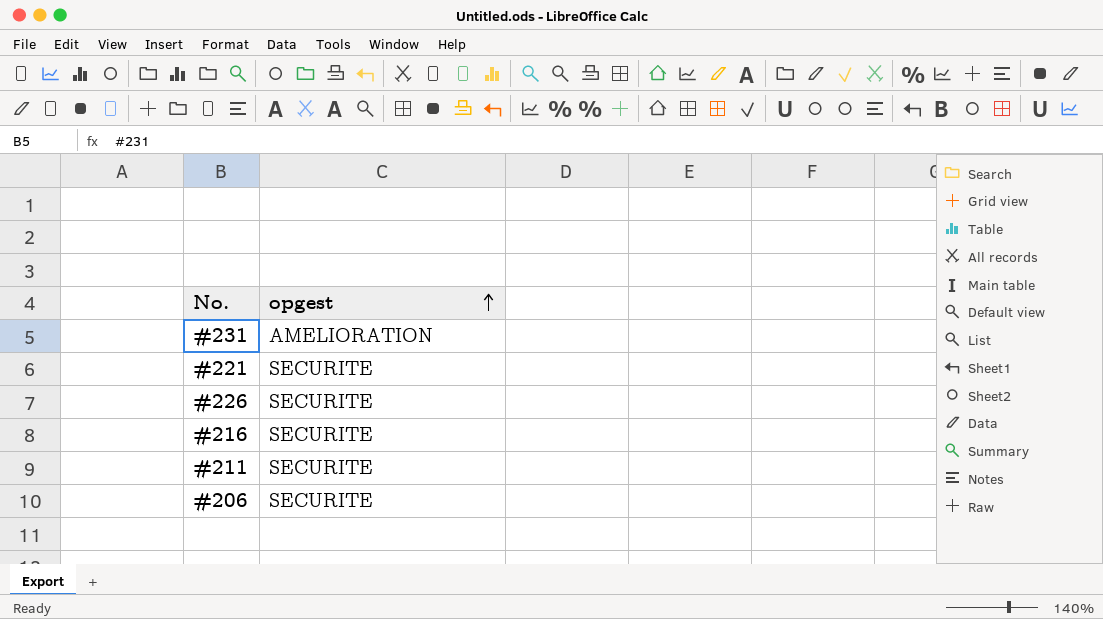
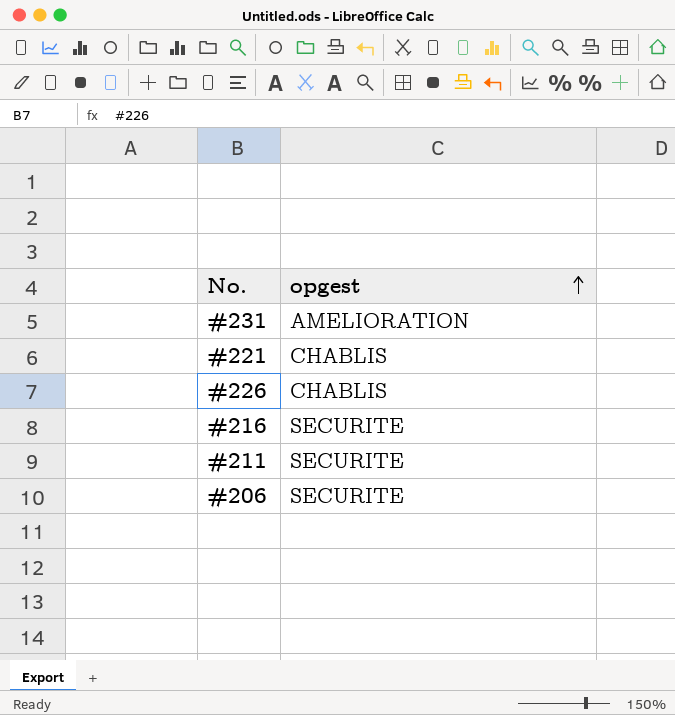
#221 | opgest: SECURITE -> CHABLIS
#226 | opgest: SECURITE -> CHABLIS

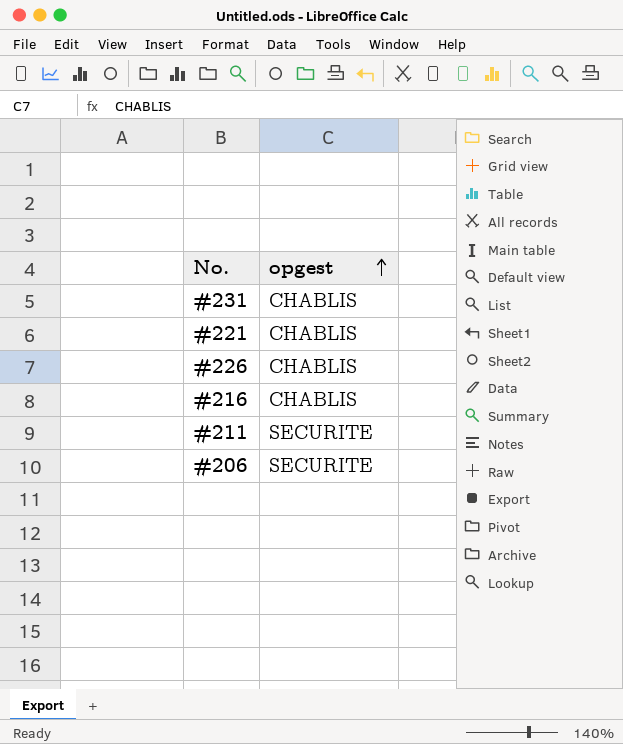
#231 | opgest: AMELIORATION -> CHABLIS
#216 | opgest: SECURITE -> CHABLIS

